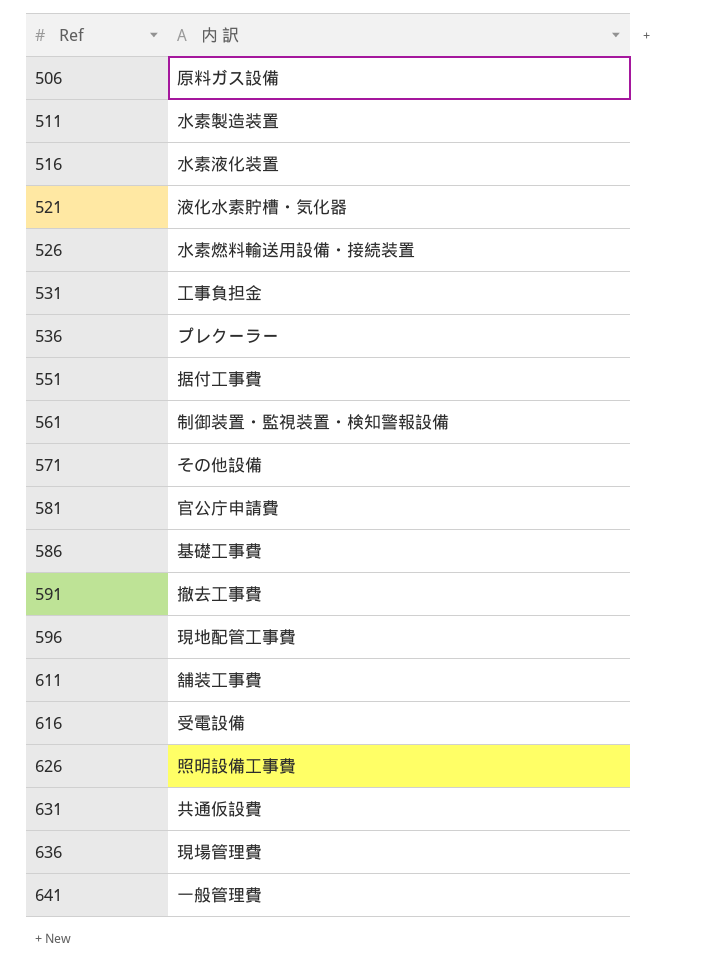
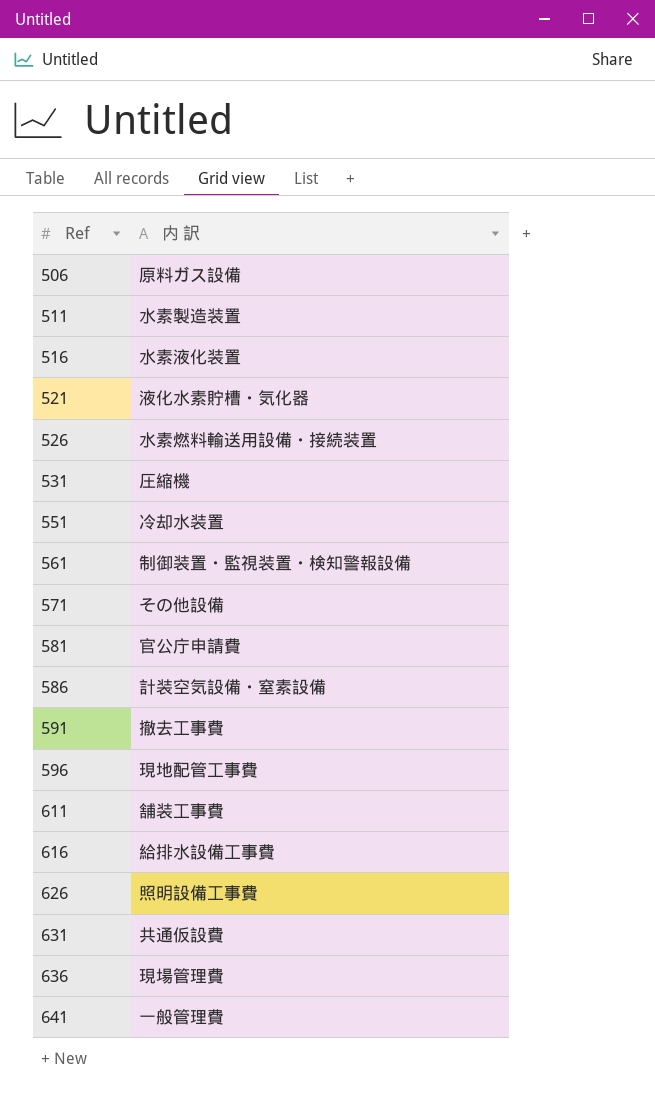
row 536: プレクーラー -> none
531 | 内 訳: 工事負担金 -> 圧縮機
551 | 内 訳: 据付工事費 -> 冷却水装置
586 | 内 訳: 基礎工事費 -> 計装空気設備・窒素設備
616 | 内 訳: 受電設備 -> 給排水設備工事費

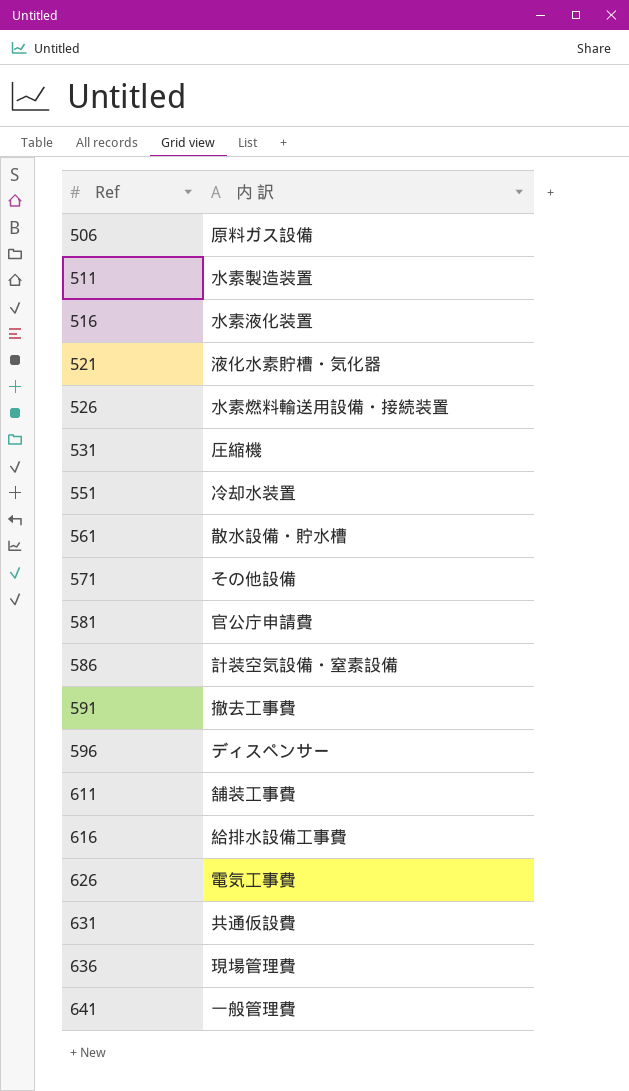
561 | 内 訳: 制御装置・監視装置・検知警報設備 -> 散水設備・貯水槽
596 | 内 訳: 現地配管工事費 -> ディスペンサー
626 | 内 訳: 照明設備工事費 -> 電気工事費

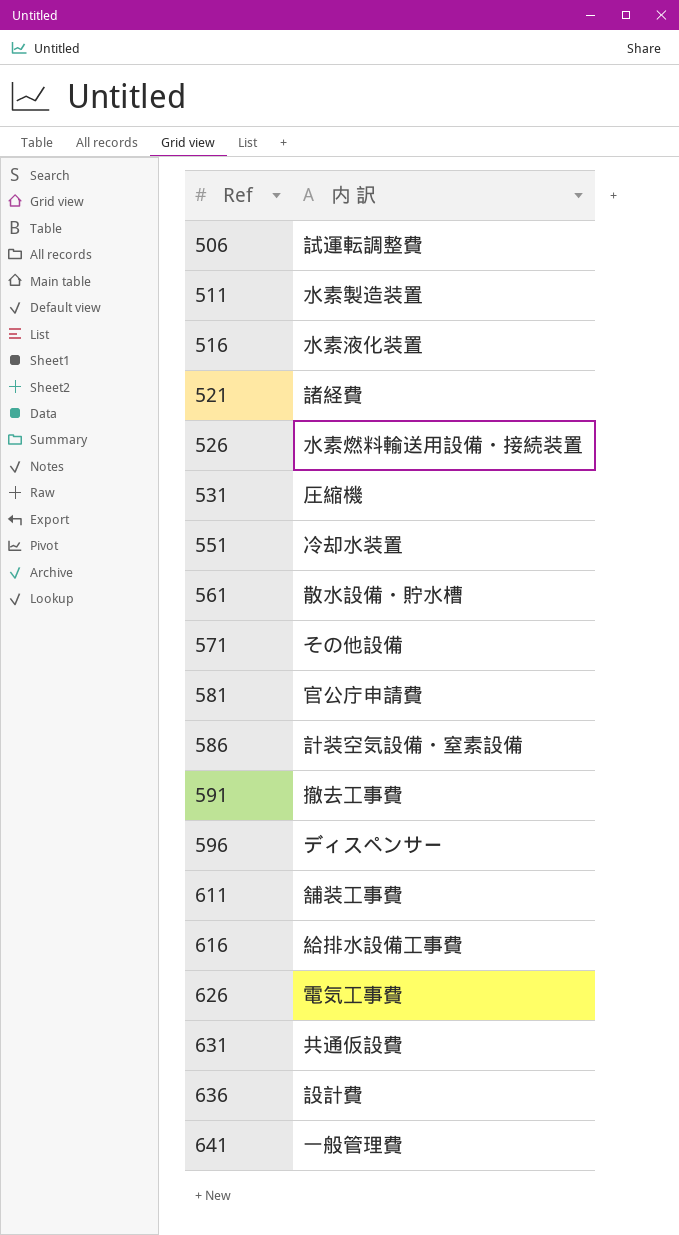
506 | 内 訳: 原料ガス設備 -> 試運転調整費
521 | 内 訳: 液化水素貯槽・気化器 -> 諸経費
636 | 内 訳: 現場管理費 -> 設計費

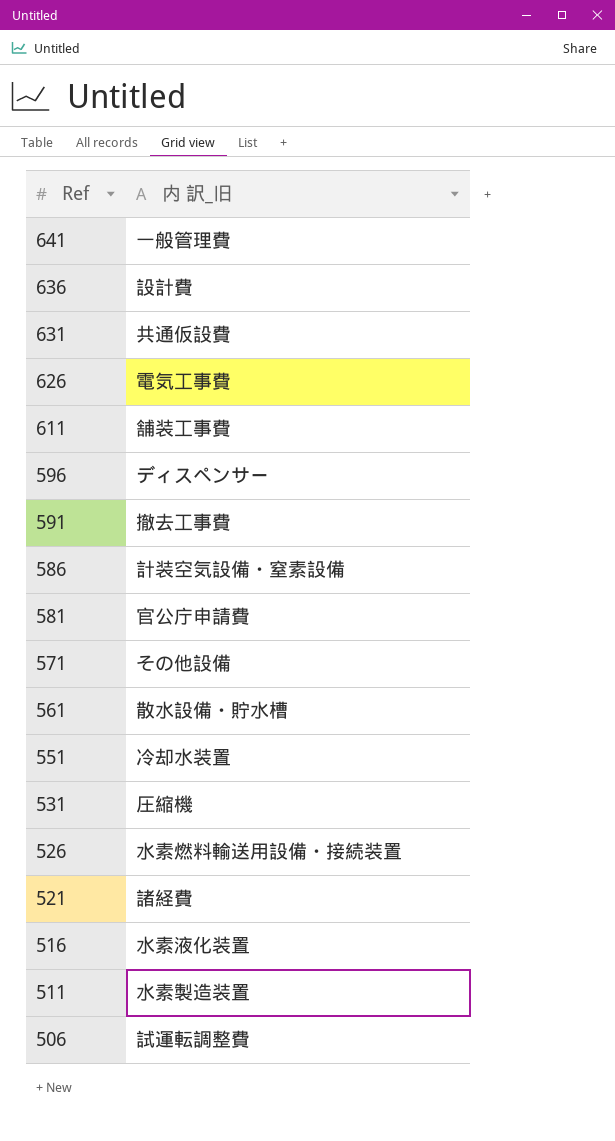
row order: Ref ascending -> Ref descending
column name: 内 訳 -> 内 訳_旧
row 616: 給排水設備工事費 -> none

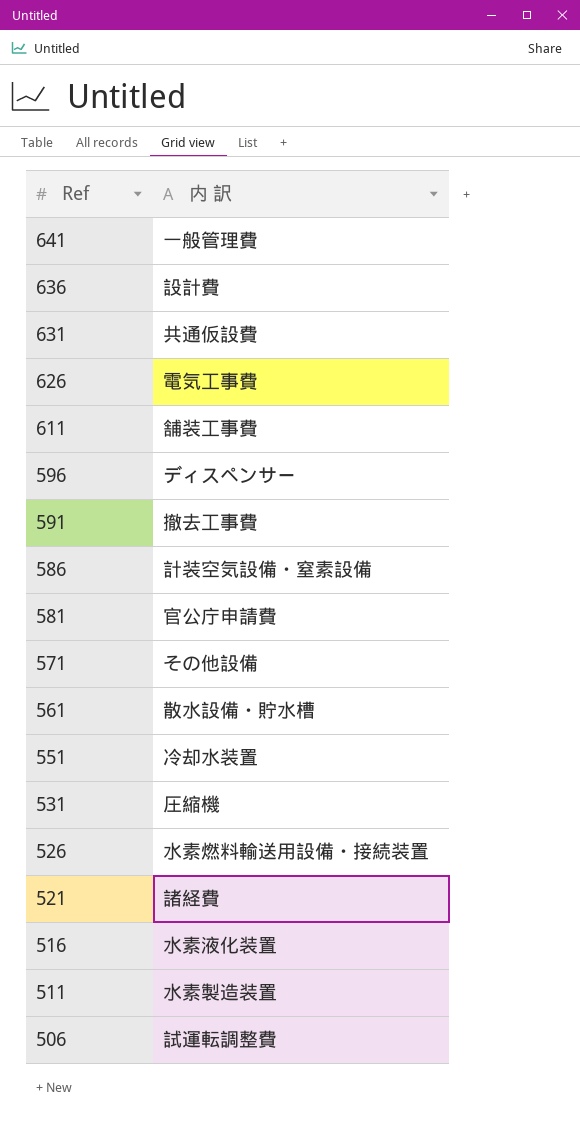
column name: 内 訳_旧 -> 内 訳

